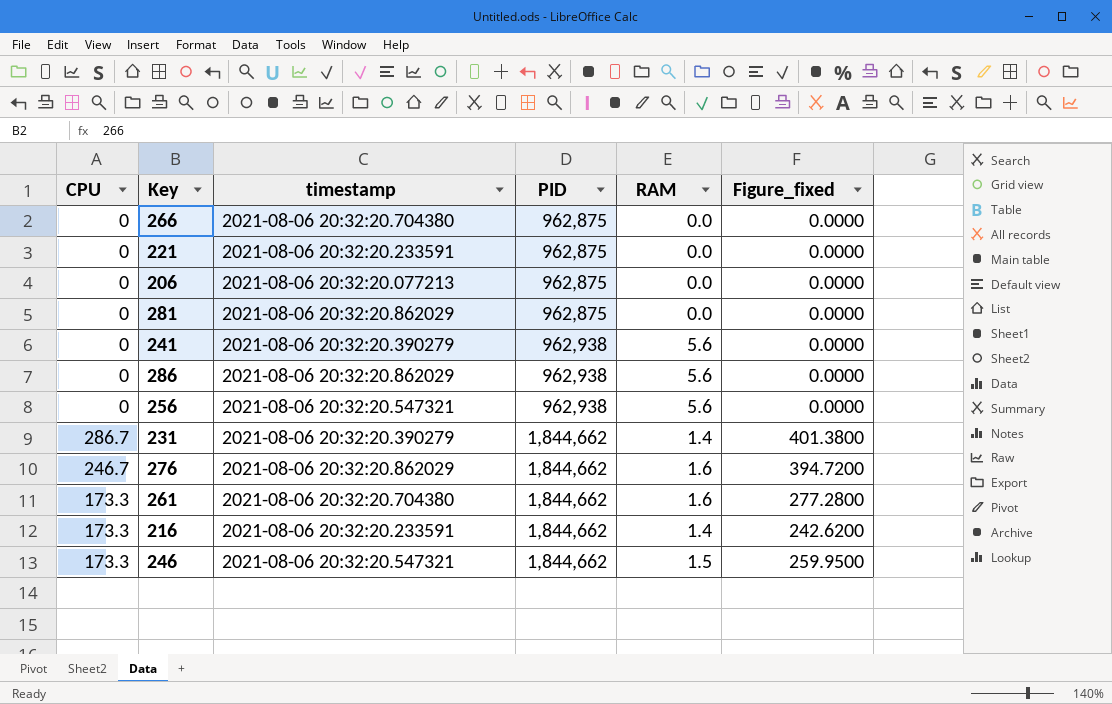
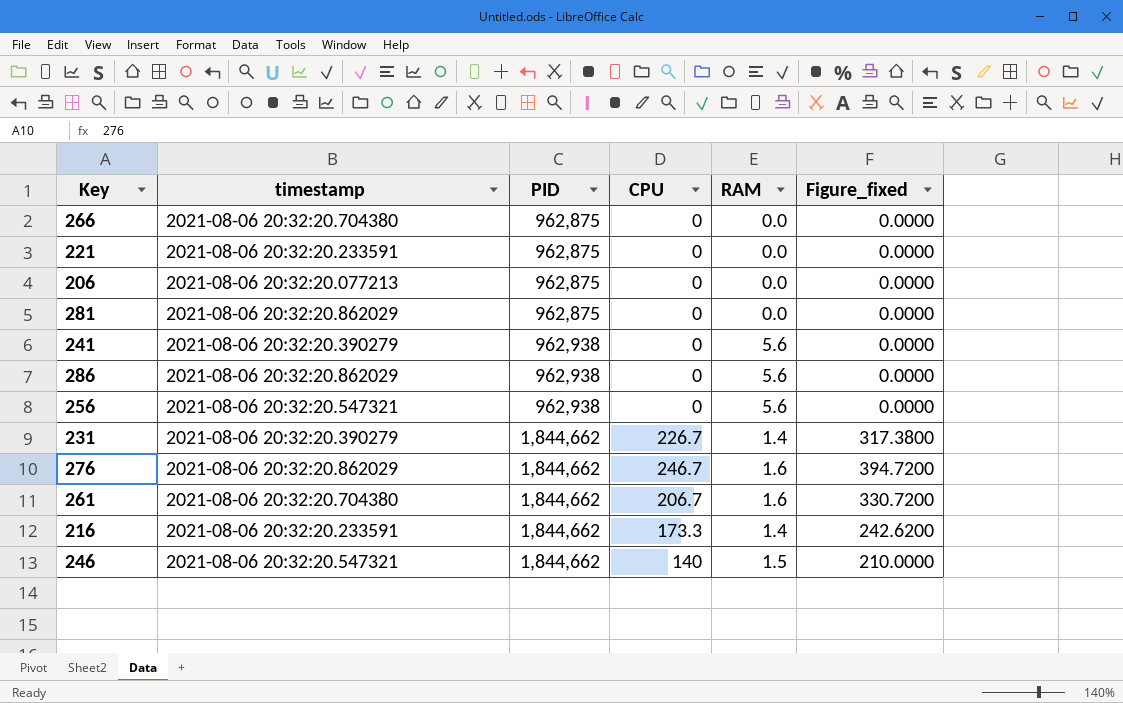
column CPU | position: 1 -> 4
231 | CPU: 286.7 -> 226.7
231 | Figure_fixed: 401.3800 -> 317.3800
261 | CPU: 173.3 -> 206.7
261 | Figure_fixed: 277.2800 -> 330.7200
246 | CPU: 173.3 -> 140
246 | Figure_fixed: 259.9500 -> 210.0000

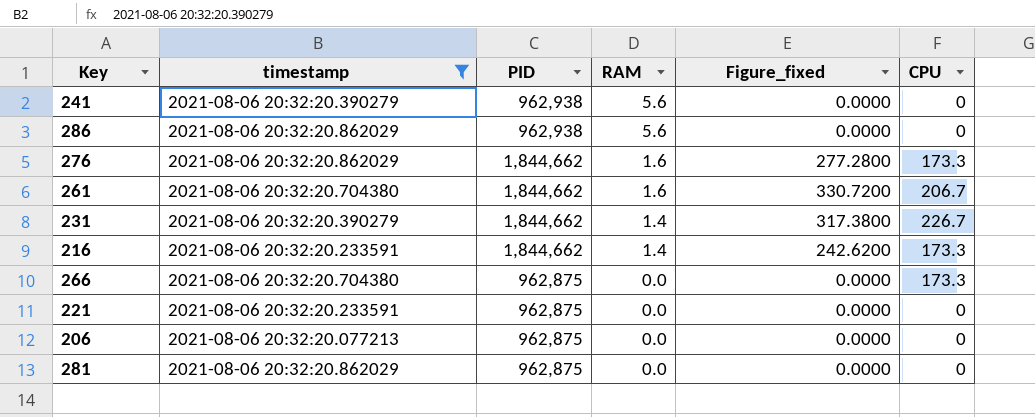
filter: none -> timestamp != 2021-08-06 20:32:20.547321
row order: PID ascending -> RAM descending
column CPU | position: 4 -> 6
276 | Figure_fixed: 394.7200 -> 277.2800
276 | CPU: 246.7 -> 173.3
266 | CPU: 0 -> 173.3

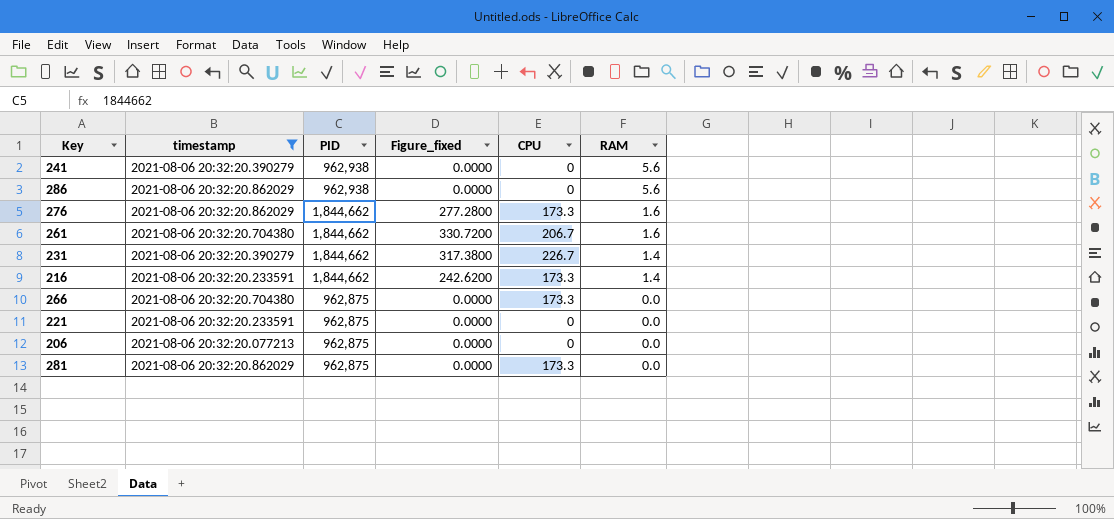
column RAM | position: 4 -> 6
281 | CPU: 0 -> 173.3

